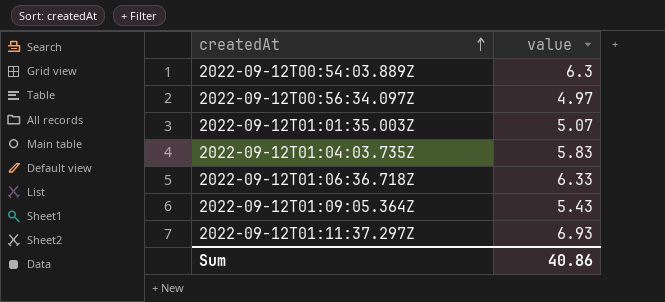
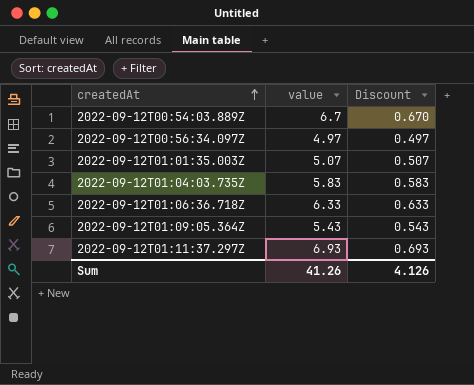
column Discount | formula: none -> [value] * 0.1
2022-09-12T00:54:03.889Z | value: 6.3 -> 6.7
Sum | value: 40.86 -> 41.26

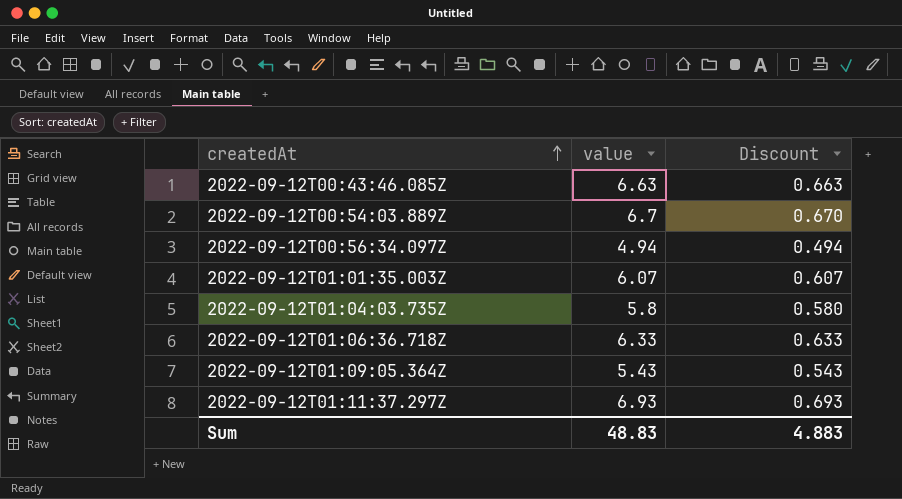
row 2022-09-12T00:43:46.085Z: none -> 6.63 | 0.663
2022-09-12T00:56:34.097Z | value: 4.97 -> 4.94
2022-09-12T00:56:34.097Z | Discount: 0.497 -> 0.494
2022-09-12T01:01:35.003Z | value: 5.07 -> 6.07
2022-09-12T01:01:35.003Z | Discount: 0.507 -> 0.607
2022-09-12T01:04:03.735Z | value: 5.83 -> 5.8
2022-09-12T01:04:03.735Z | Discount: 0.583 -> 0.580
Sum | value: 41.26 -> 48.83
Sum | Discount: 4.126 -> 4.883

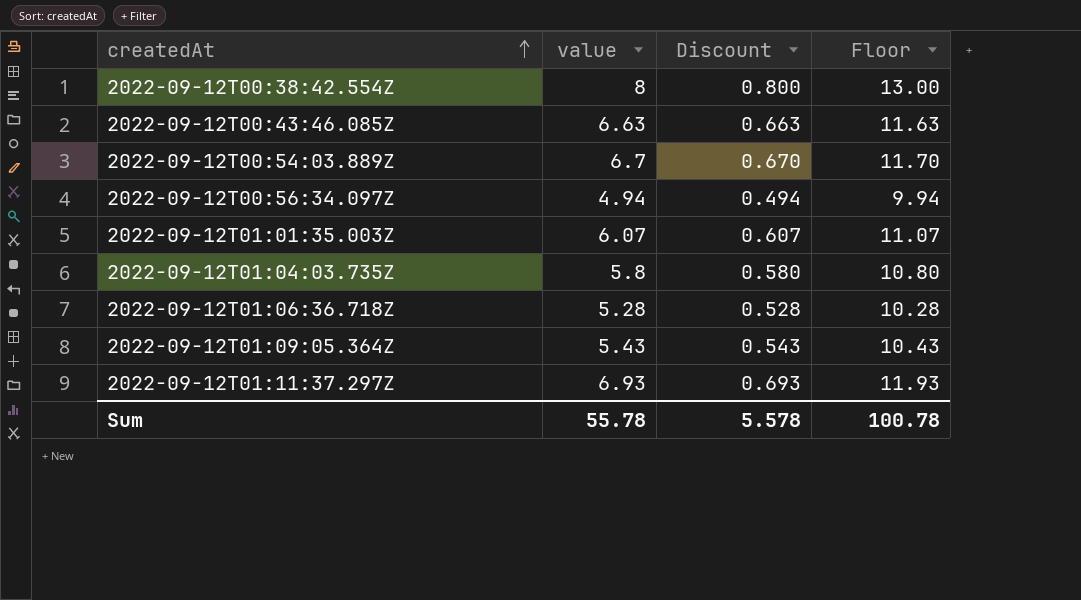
column Floor | formula: none -> [value] + 5
row 2022-09-12T00:38:42.554Z: none -> 8 | 0.800 | 13.00
2022-09-12T01:06:36.718Z | value: 6.33 -> 5.28
2022-09-12T01:06:36.718Z | Discount: 0.633 -> 0.528
Sum | value: 48.83 -> 55.78
Sum | Discount: 4.883 -> 5.578

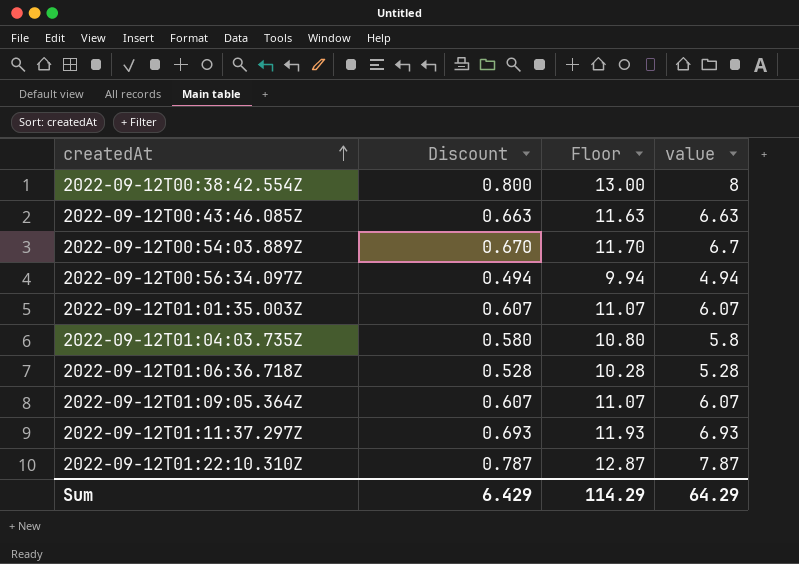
column value | position: 2 -> 4
2022-09-12T01:09:05.364Z | Discount: 0.543 -> 0.607
2022-09-12T01:09:05.364Z | Floor: 10.43 -> 11.07
2022-09-12T01:09:05.364Z | value: 5.43 -> 6.07
row 2022-09-12T01:22:10.310Z: none -> 0.787 | 12.87 | 7.87
Sum | Discount: 5.578 -> 6.429
Sum | Floor: 100.78 -> 114.29
Sum | value: 55.78 -> 64.29

